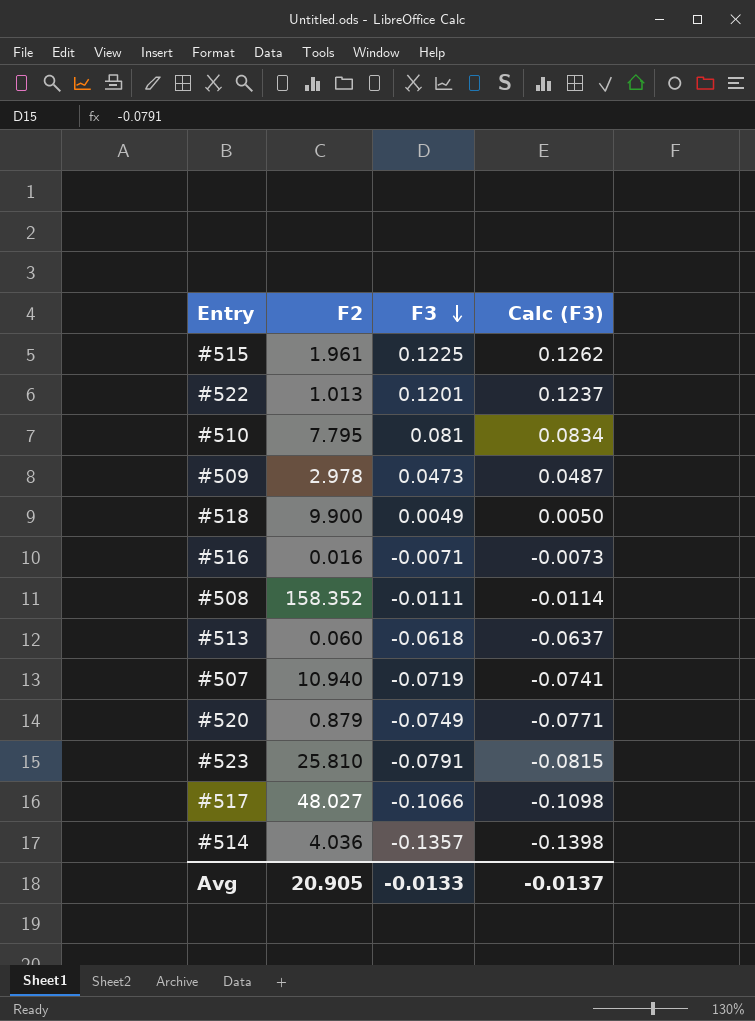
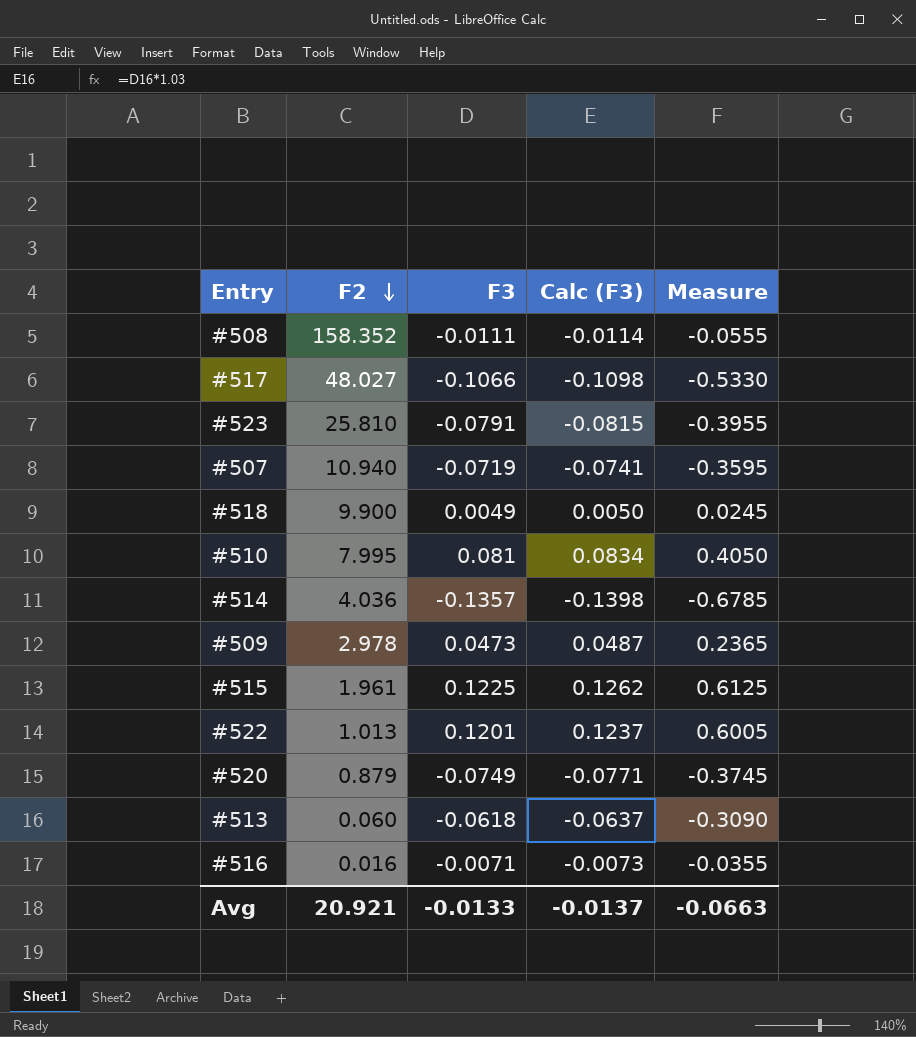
row order: F3 descending -> F2 descending
column Measure | formula: none -> [F3] * 5
#510 | F2: 7.795 -> 7.995
Avg | F2: 20.905 -> 20.921

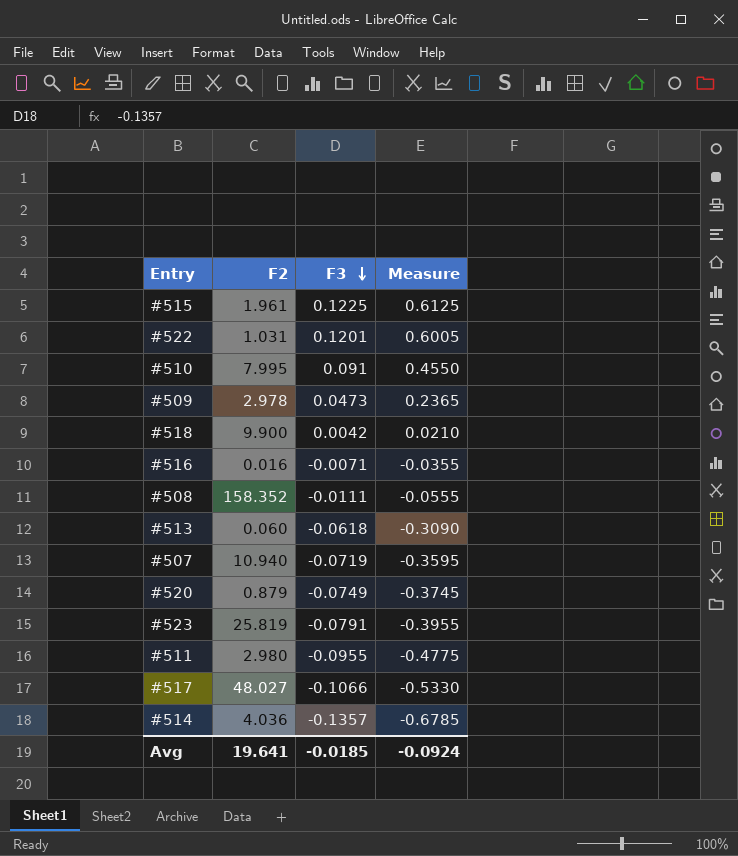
row order: F2 descending -> F3 descending
column Calc (F3) | formula: [F3] * 1.03 -> none
#522 | F2: 1.013 -> 1.031
#510 | F3: 0.081 -> 0.091
#510 | Measure: 0.4050 -> 0.4550
#518 | F3: 0.0049 -> 0.0042
#518 | Measure: 0.0245 -> 0.0210
#523 | F2: 25.810 -> 25.819
row #511: none -> 2.980 | -0.0955 | -0.4775
Avg | F2: 20.921 -> 19.641
Avg | F3: -0.0133 -> -0.0185
Avg | Measure: -0.0663 -> -0.0924

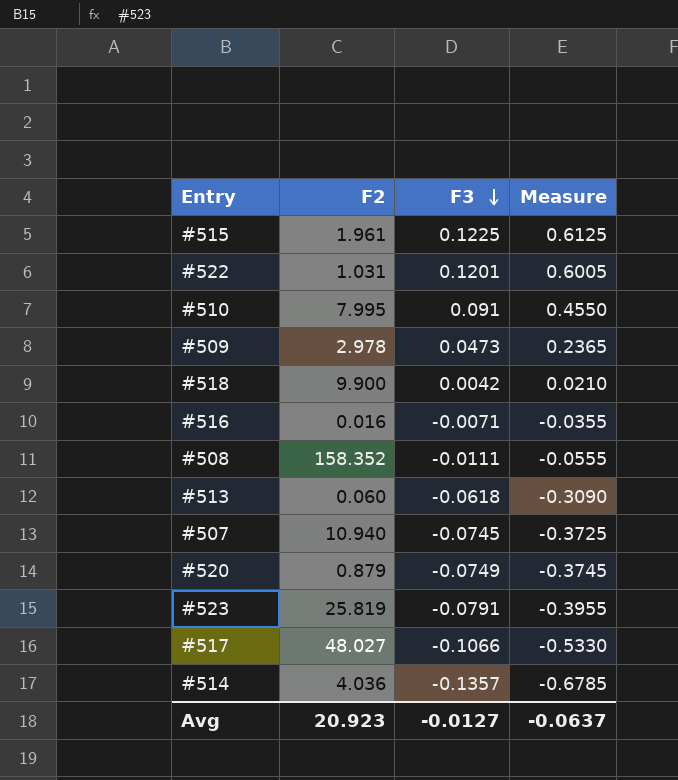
row #511: 2.980 | -0.0955 | -0.4775 -> none
#507 | F3: -0.0719 -> -0.0745
#507 | Measure: -0.3595 -> -0.3725
Avg | F2: 19.641 -> 20.923
Avg | F3: -0.0185 -> -0.0127
Avg | Measure: -0.0924 -> -0.0637

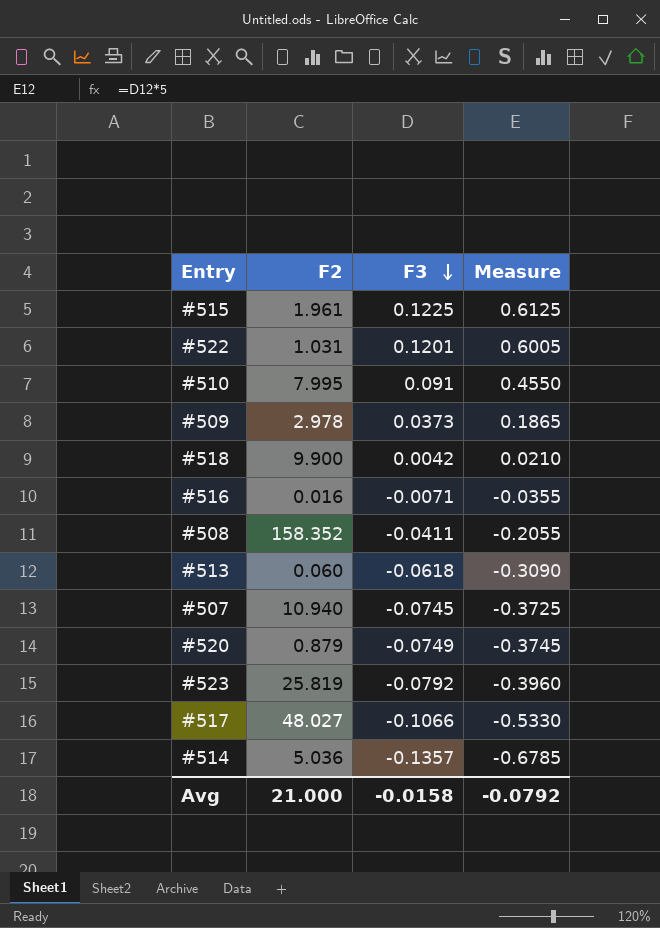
#509 | F3: 0.0473 -> 0.0373
#509 | Measure: 0.2365 -> 0.1865
#508 | F3: -0.0111 -> -0.0411
#508 | Measure: -0.0555 -> -0.2055
#523 | F3: -0.0791 -> -0.0792
#523 | Measure: -0.3955 -> -0.3960
#514 | F2: 4.036 -> 5.036
Avg | F2: 20.923 -> 21.000
Avg | F3: -0.0127 -> -0.0158
Avg | Measure: -0.0637 -> -0.0792

